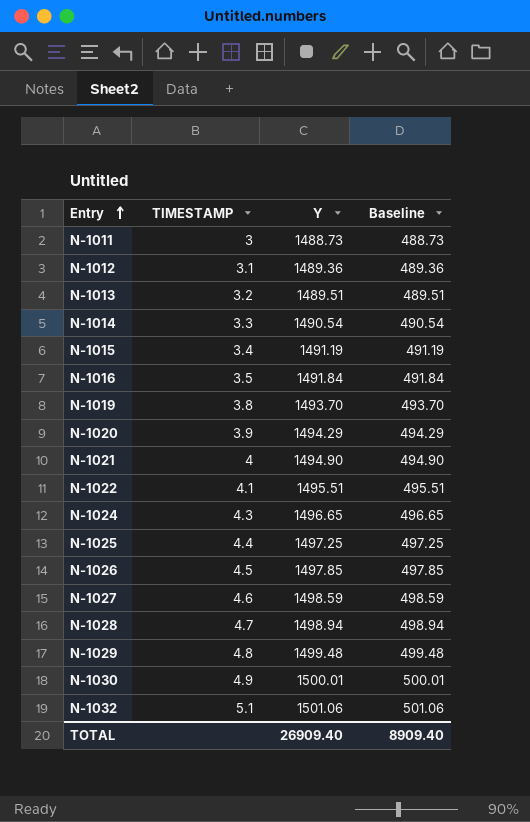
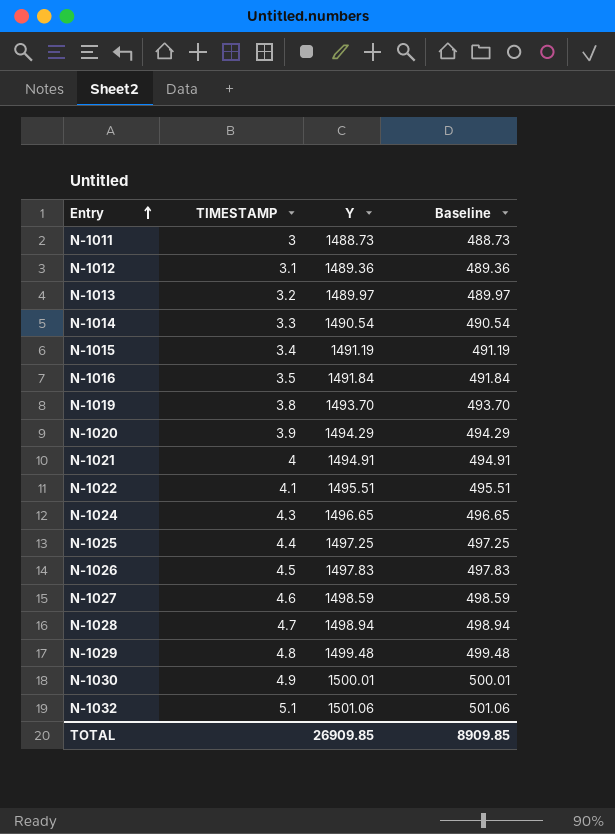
N-1013 | Y: 1489.51 -> 1489.97
N-1013 | Baseline: 489.51 -> 489.97
N-1021 | Y: 1494.90 -> 1494.91
N-1021 | Baseline: 494.90 -> 494.91
N-1026 | Y: 1497.85 -> 1497.83
N-1026 | Baseline: 497.85 -> 497.83
TOTAL | Y: 26909.40 -> 26909.85
TOTAL | Baseline: 8909.40 -> 8909.85

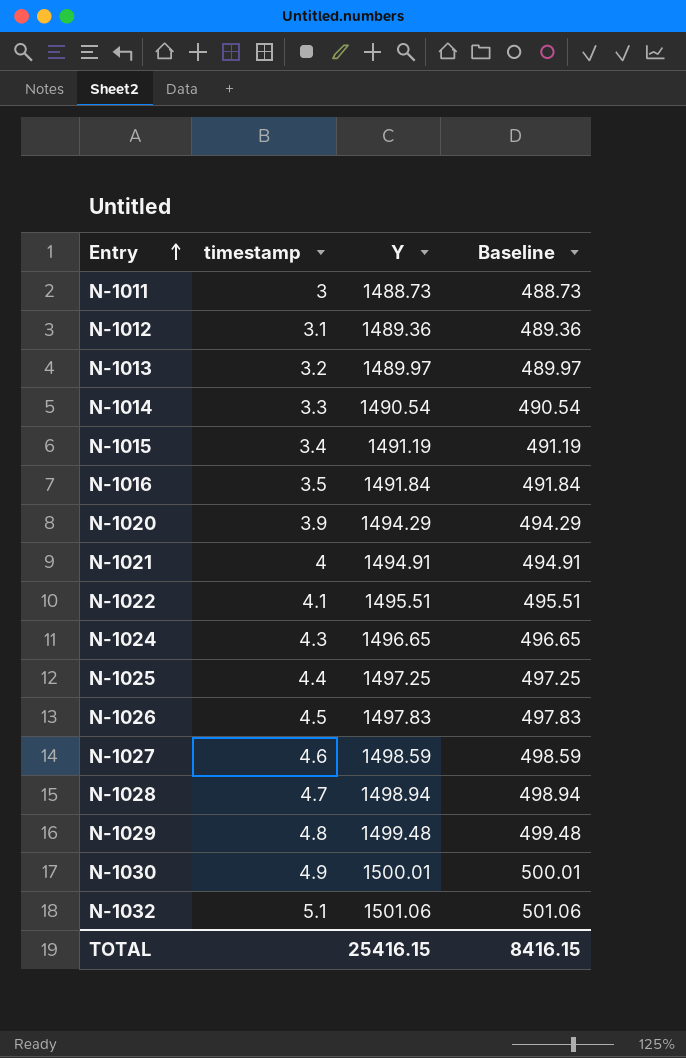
column name: TIMESTAMP -> timestamp
row N-1019: 3.8 | 1493.70 | 493.70 -> none
TOTAL | Y: 26909.85 -> 25416.15
TOTAL | Baseline: 8909.85 -> 8416.15

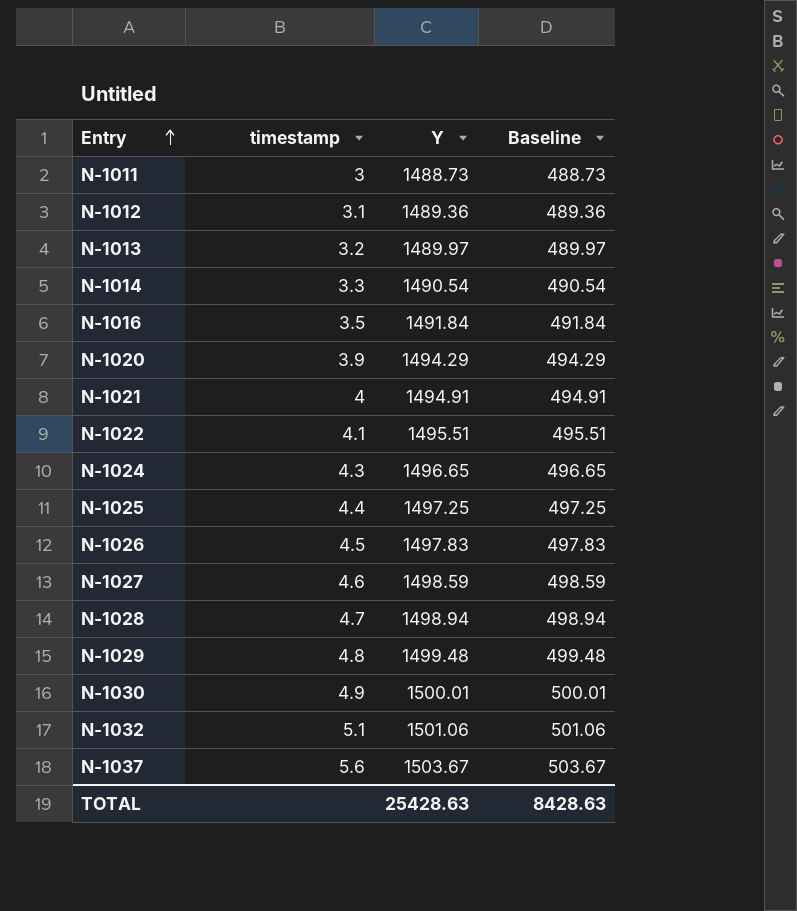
row N-1015: 3.4 | 1491.19 | 491.19 -> none
row N-1037: none -> 5.6 | 1503.67 | 503.67
TOTAL | Y: 25416.15 -> 25428.63
TOTAL | Baseline: 8416.15 -> 8428.63

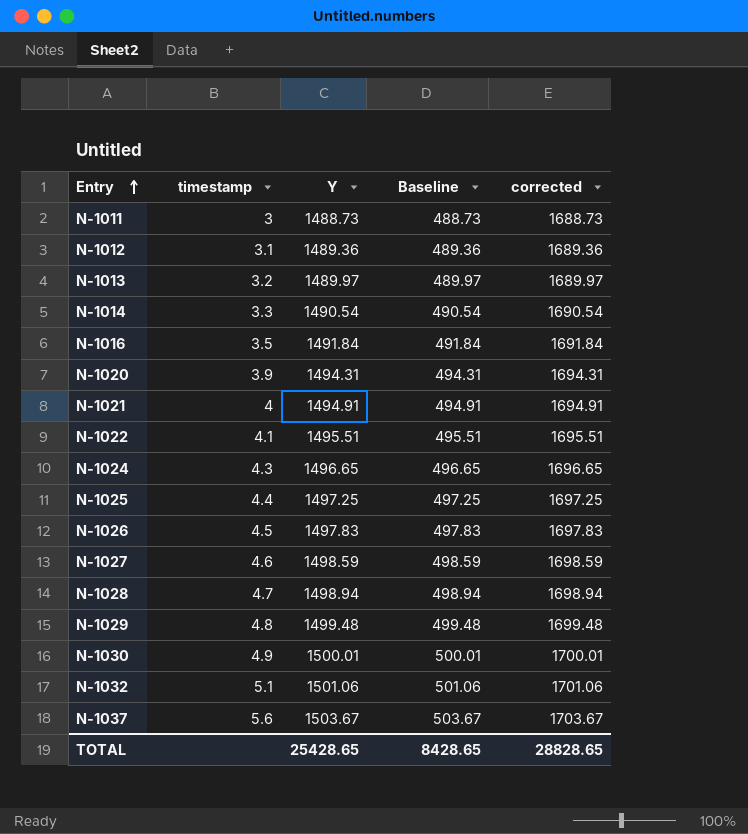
column corrected | formula: none -> [Y] + 200
N-1020 | Y: 1494.29 -> 1494.31
N-1020 | Baseline: 494.29 -> 494.31
TOTAL | Y: 25428.63 -> 25428.65
TOTAL | Baseline: 8428.63 -> 8428.65

